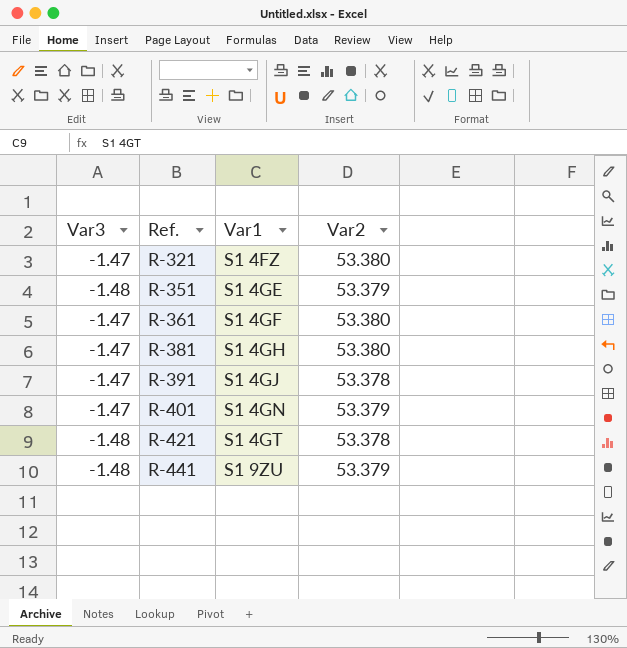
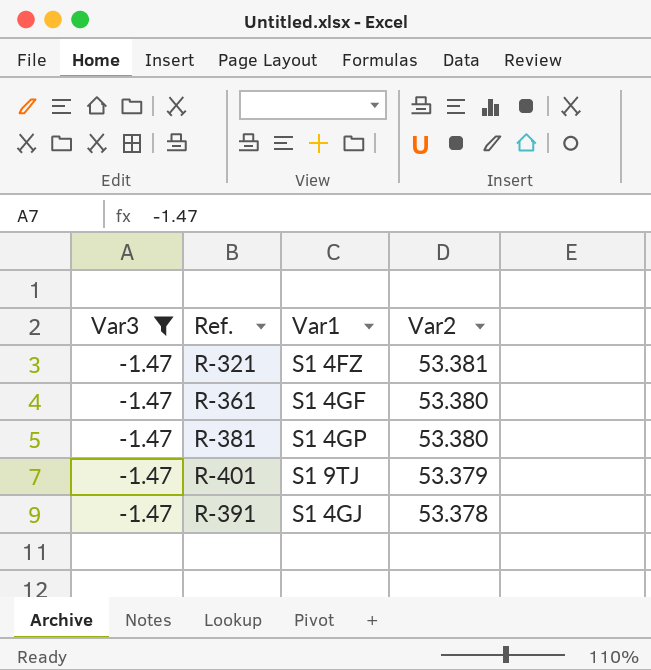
filter: none -> Var3 = -1.47
row order: Ref. ascending -> Var2 descending
R-321 | Var2: 53.380 -> 53.381
R-381 | Var1: S1 4GH -> S1 4GP
R-401 | Var1: S1 4GN -> S1 9TJ

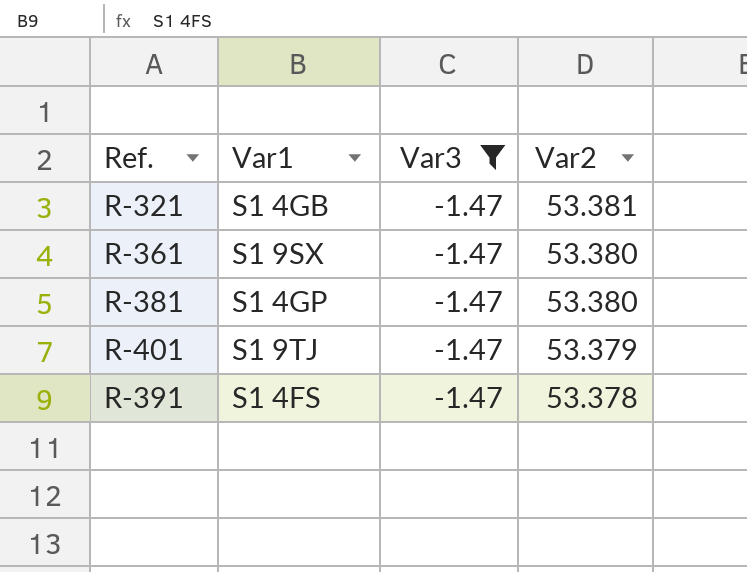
column Var3 | position: 1 -> 3
R-321 | Var1: S1 4FZ -> S1 4GB
R-361 | Var1: S1 4GF -> S1 9SX
R-391 | Var1: S1 4GJ -> S1 4FS

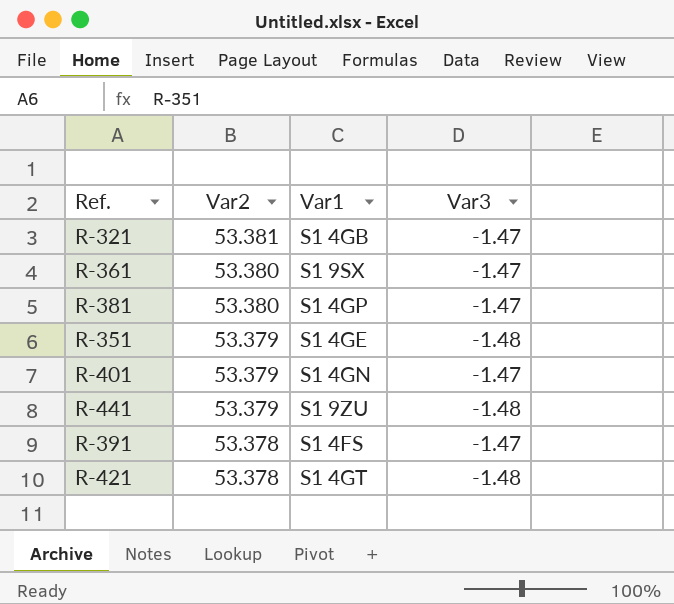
filter: Var3 = -1.47 -> none
column Var2 | position: 4 -> 2
R-401 | Var1: S1 9TJ -> S1 4GN

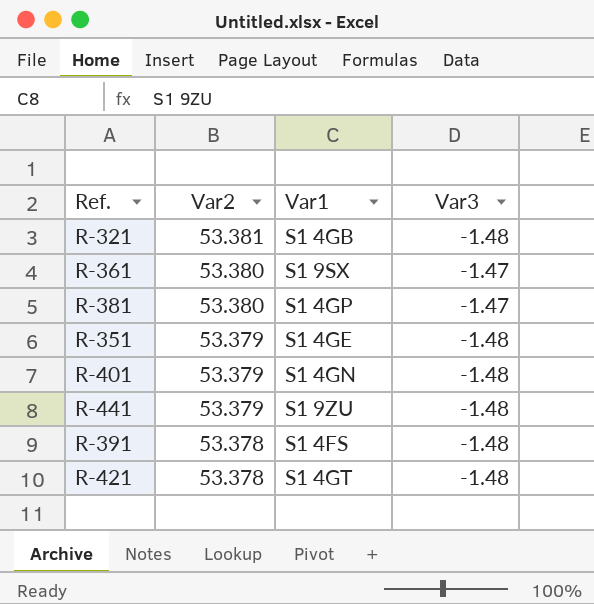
R-321 | Var3: -1.47 -> -1.48
R-401 | Var3: -1.47 -> -1.48
R-391 | Var3: -1.47 -> -1.48

